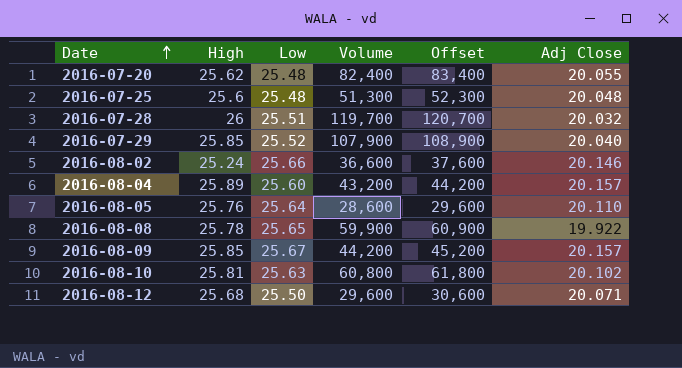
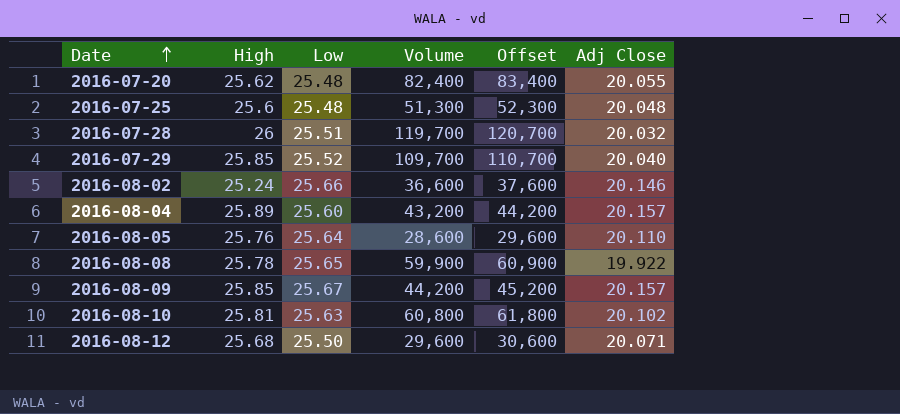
2016-07-29 | Volume: 107,900 -> 109,700
2016-07-29 | Offset: 108,900 -> 110,700

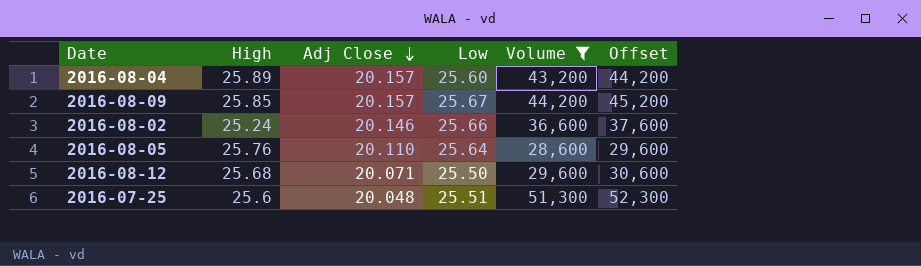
filter: none -> Volume <= 51,300
row order: Date ascending -> Adj Close descending
column Adj Close | position: 6 -> 3
2016-07-25 | Low: 25.48 -> 25.51

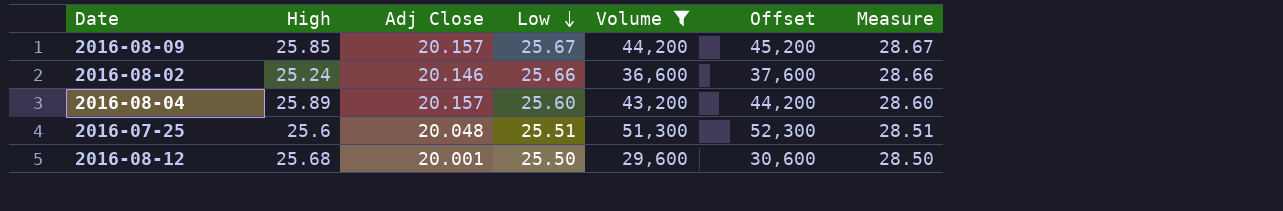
row order: Adj Close descending -> Low descending
column Measure | formula: none -> [Low] + 3
row 2016-08-05: 25.76 | 20.110 | 25.64 | 28,600 | 29,600 -> none
2016-08-12 | Adj Close: 20.071 -> 20.001

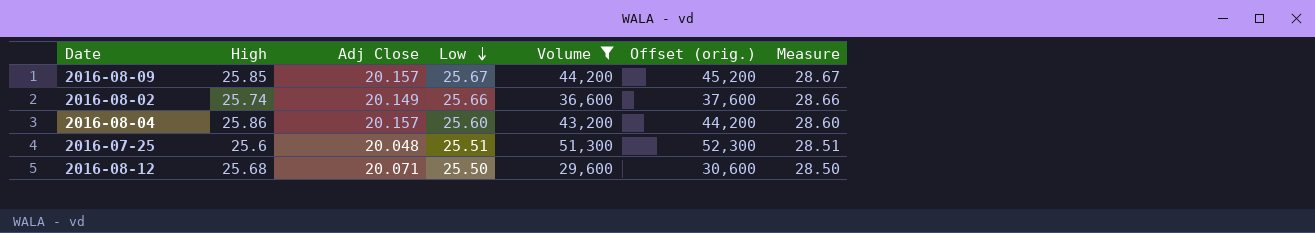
column name: Offset -> Offset (orig.)
2016-08-02 | High: 25.24 -> 25.74
2016-08-02 | Adj Close: 20.146 -> 20.149
2016-08-04 | High: 25.89 -> 25.86
2016-08-12 | Adj Close: 20.001 -> 20.071

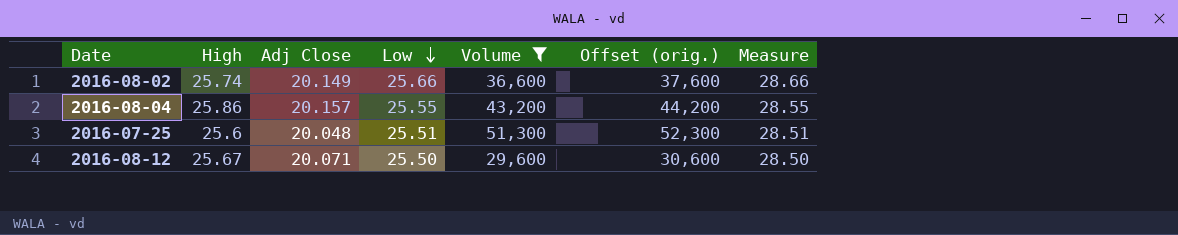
row 2016-08-09: 25.85 | 20.157 | 25.67 | 44,200 | 45,200 | 28.67 -> none
2016-08-04 | Low: 25.60 -> 25.55
2016-08-04 | Measure: 28.60 -> 28.55
2016-08-12 | High: 25.68 -> 25.67

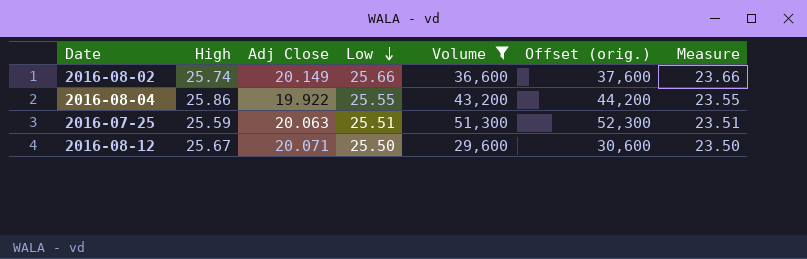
column Measure | formula: [Low] + 3 -> [Low] - 2
2016-08-04 | Adj Close: 20.157 -> 19.922
2016-07-25 | High: 25.6 -> 25.59
2016-07-25 | Adj Close: 20.048 -> 20.063

